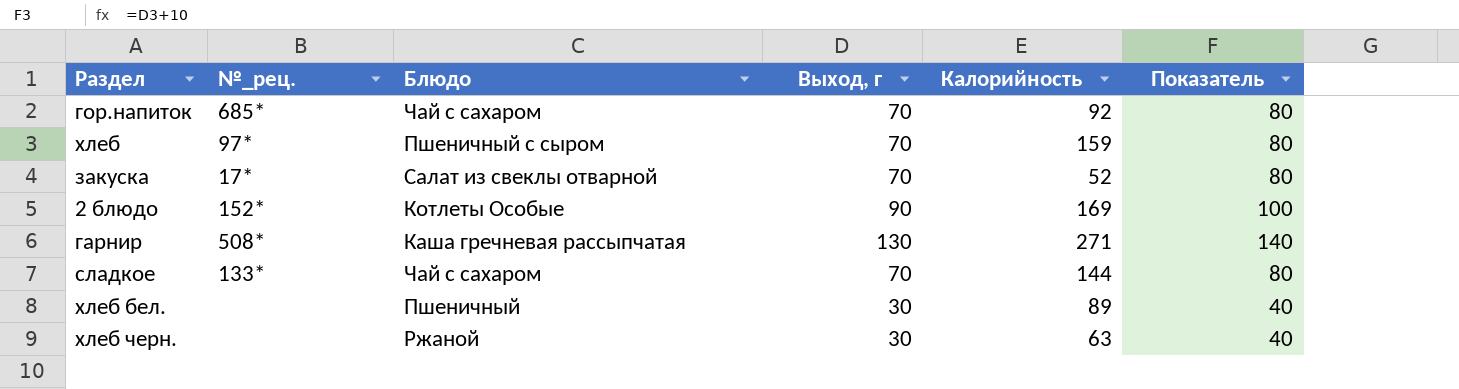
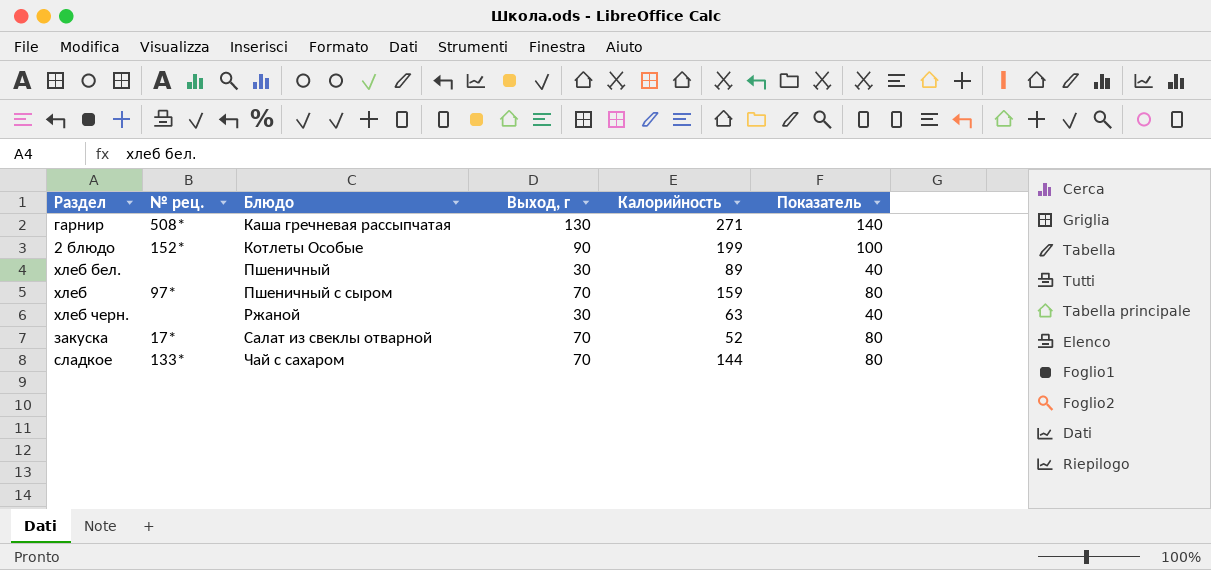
row order: none -> Блюдо ascending
column name: №_рец. -> № рец.
row гор.напиток: 685* | Чай с сахаром | 70 | 92 | 80 -> none
2 блюдо | Калорийность: 169 -> 199

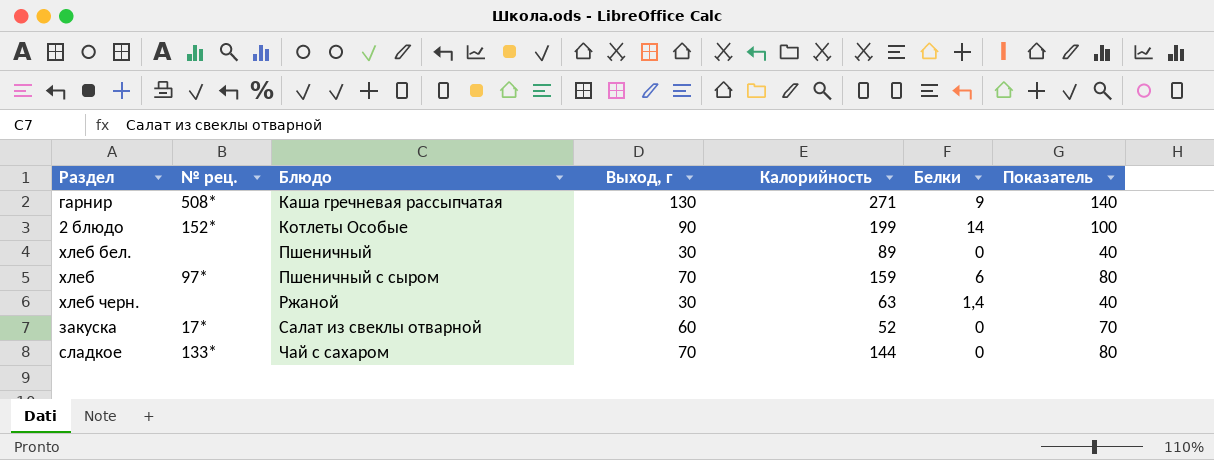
column Белки | position: none -> 6
закуска | Выход, г: 70 -> 60
закуска | Показатель: 80 -> 70

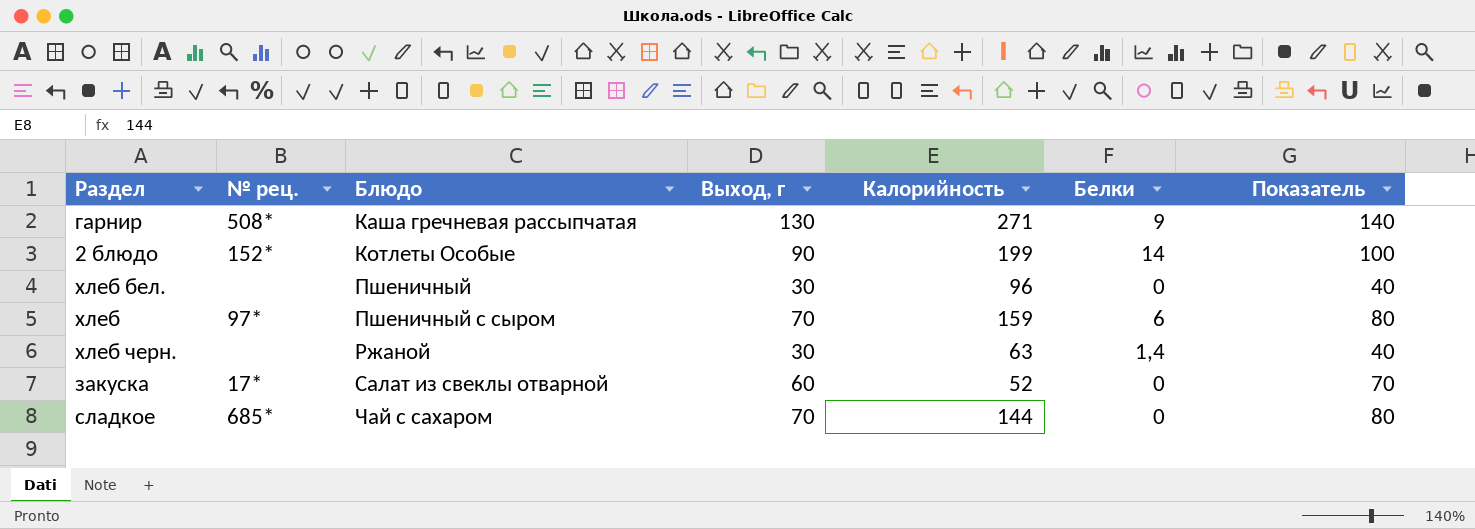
хлеб бел. | Калорийность: 89 -> 96
сладкое | № рец.: 133* -> 685*

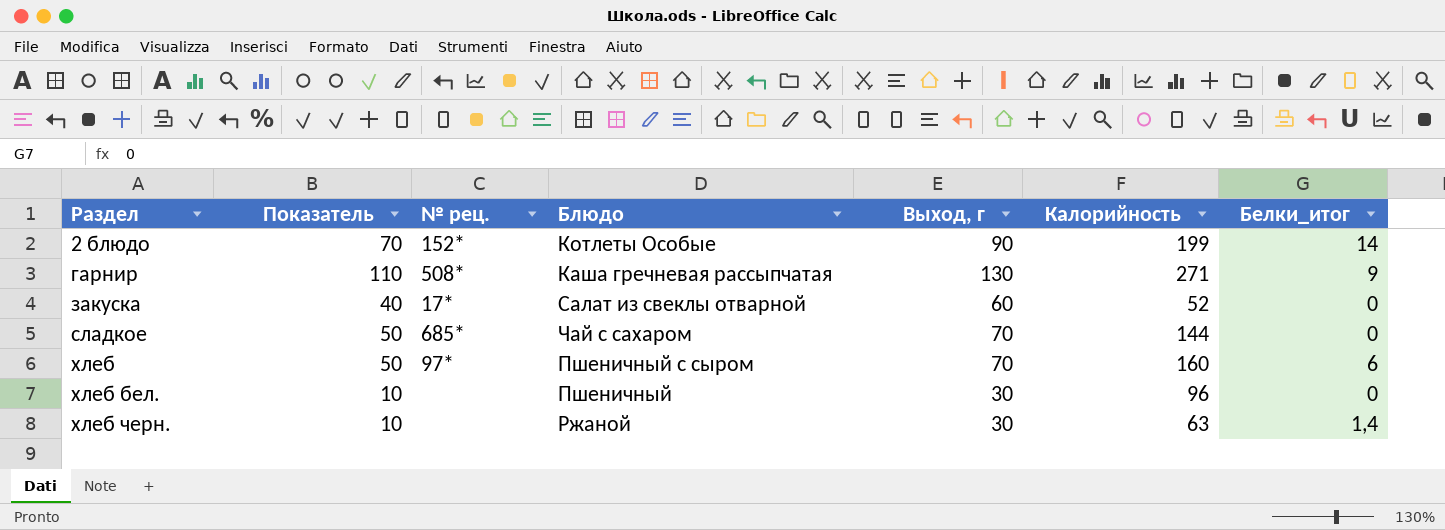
row order: Блюдо ascending -> Раздел ascending
column Показатель | formula: [Выход, г] + 10 -> [Выход, г] - 20
column Показатель | position: 7 -> 2
column name: Белки -> Белки_итог
хлеб | Калорийность: 159 -> 160

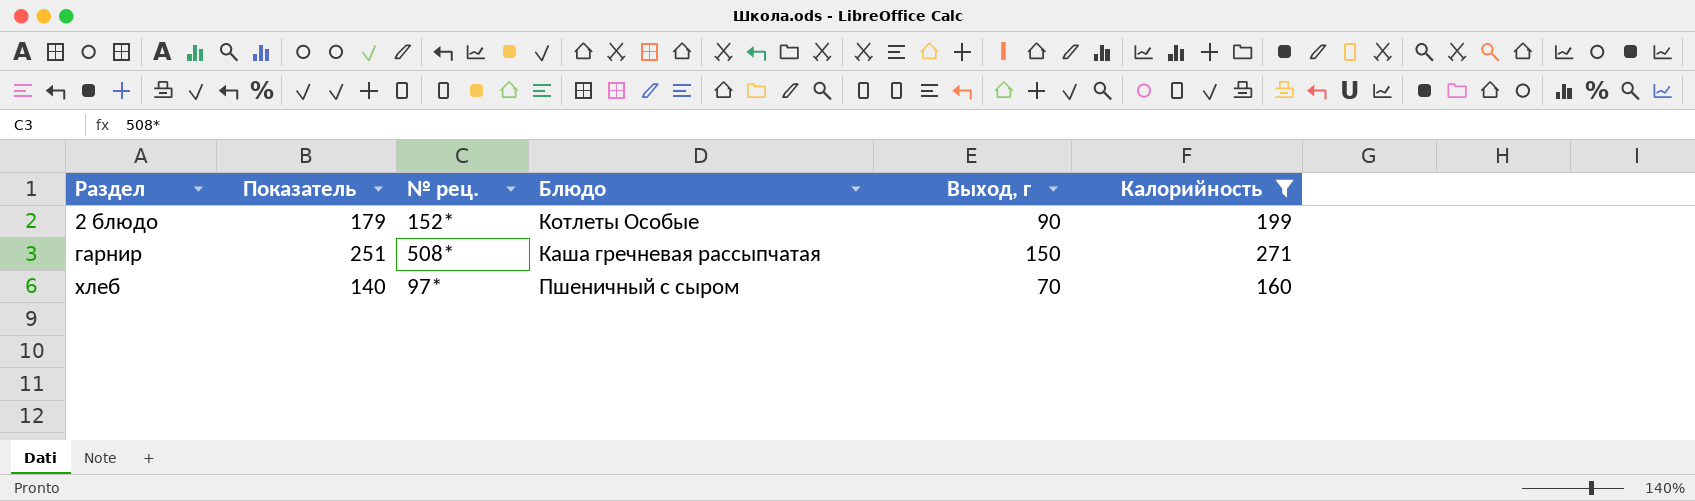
filter: none -> Калорийность >= 160
column Белки_итог | position: 7 -> none
column Показатель | formula: [Выход, г] - 20 -> [Калорийность] - 20
гарнир | Выход, г: 130 -> 150

